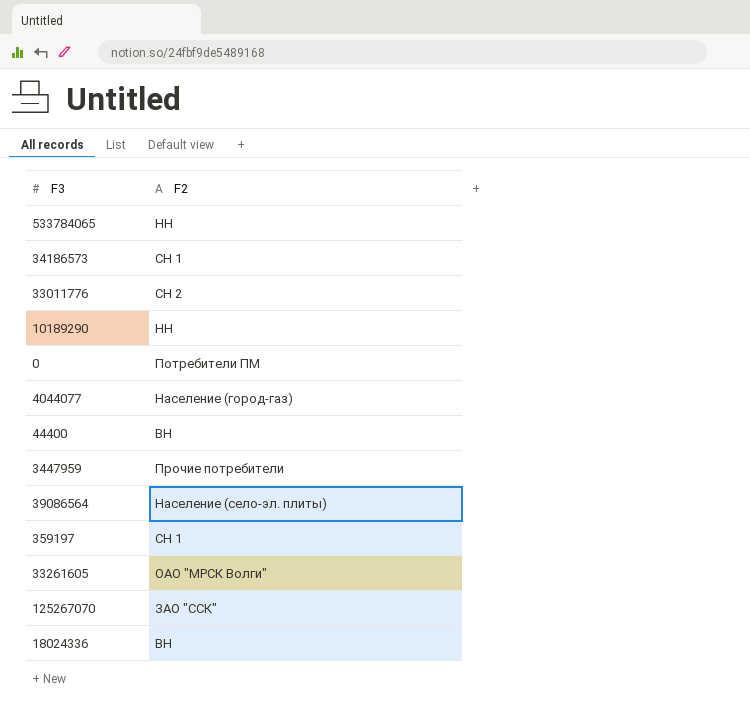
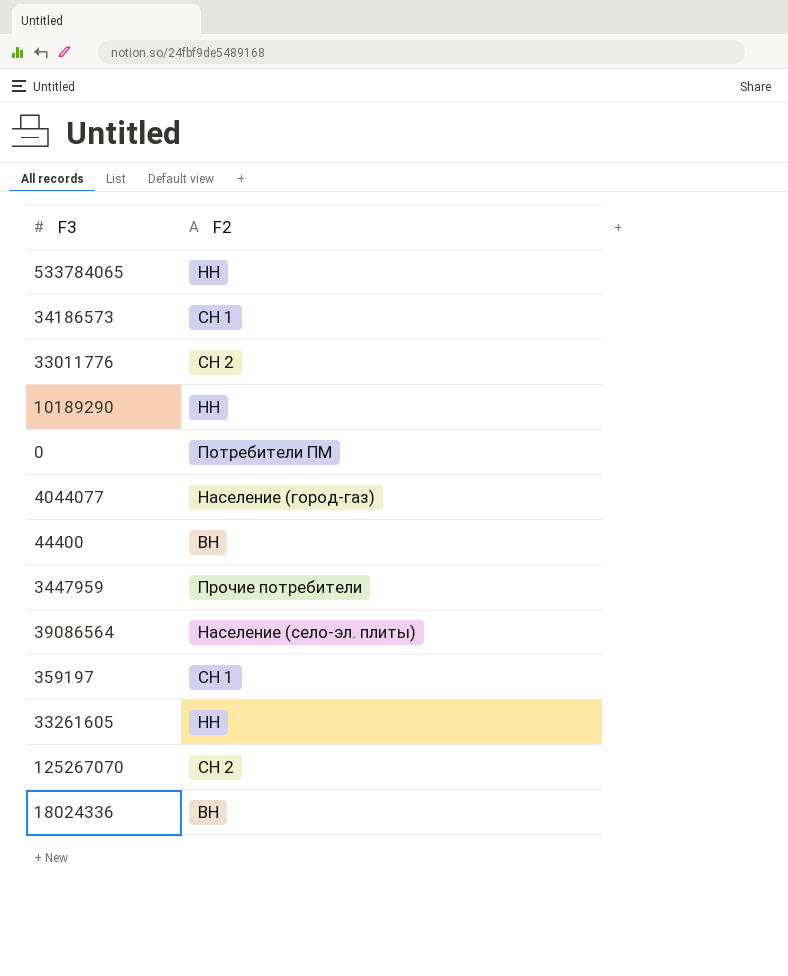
33261605 | F2: ОАО "МРСК Волги" -> НН
125267070 | F2: ЗАО "ССК" -> СН 2

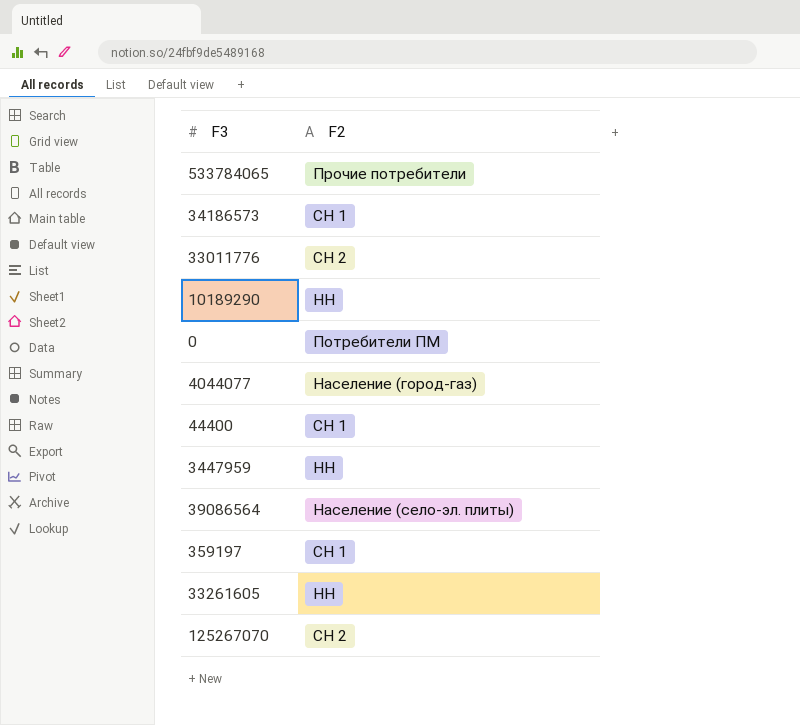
row 18024336: ВН -> none
533784065 | F2: НН -> Прочие потребители
44400 | F2: ВН -> СН 1
3447959 | F2: Прочие потребители -> НН

